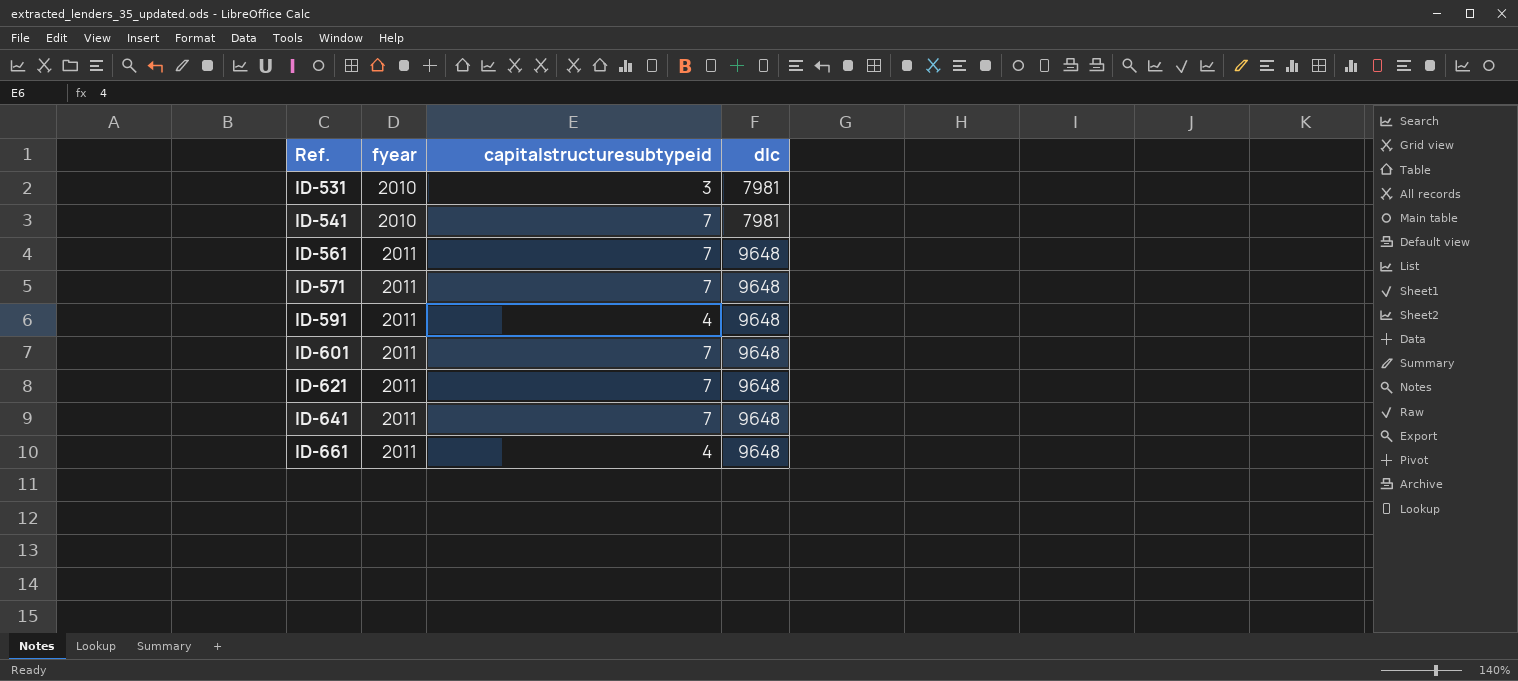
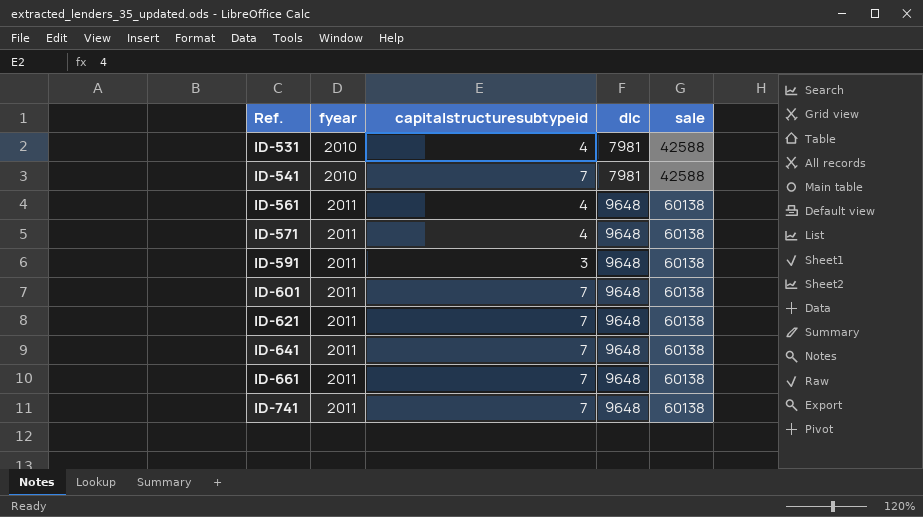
column sale | position: none -> 5
ID-531 | capitalstructuresubtypeid: 3 -> 4
ID-561 | capitalstructuresubtypeid: 7 -> 4
ID-571 | capitalstructuresubtypeid: 7 -> 4
ID-591 | capitalstructuresubtypeid: 4 -> 3
ID-661 | capitalstructuresubtypeid: 4 -> 7
row ID-741: none -> 2011 | 7 | 9648 | 60138

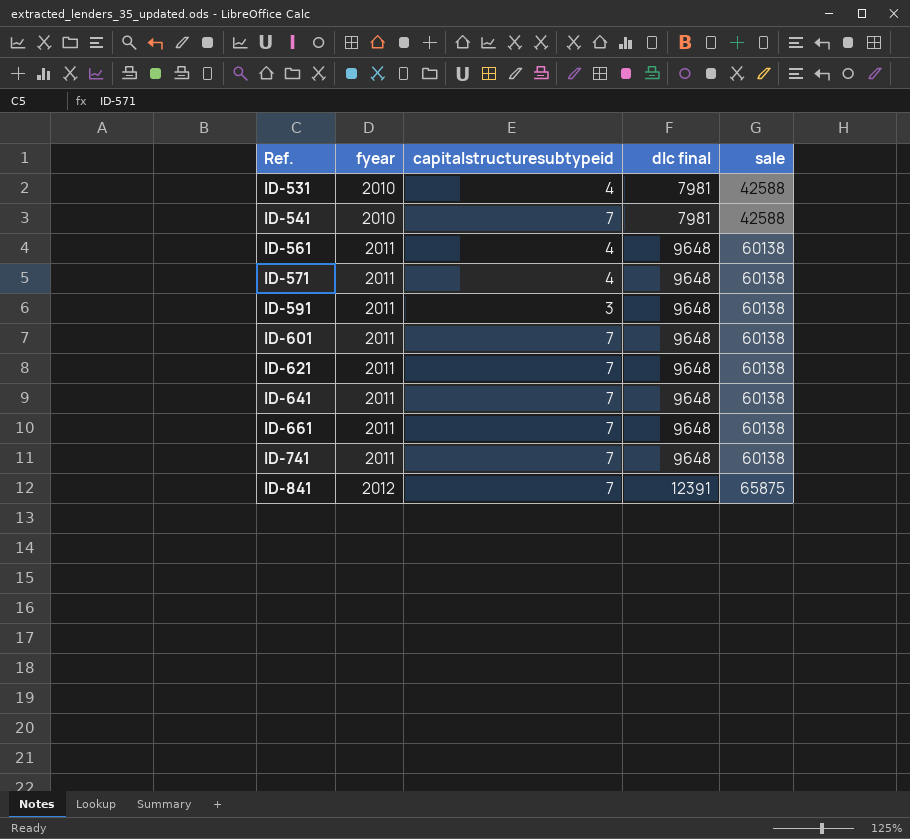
column name: dlc -> dlc final
row ID-841: none -> 2012 | 7 | 12391 | 65875

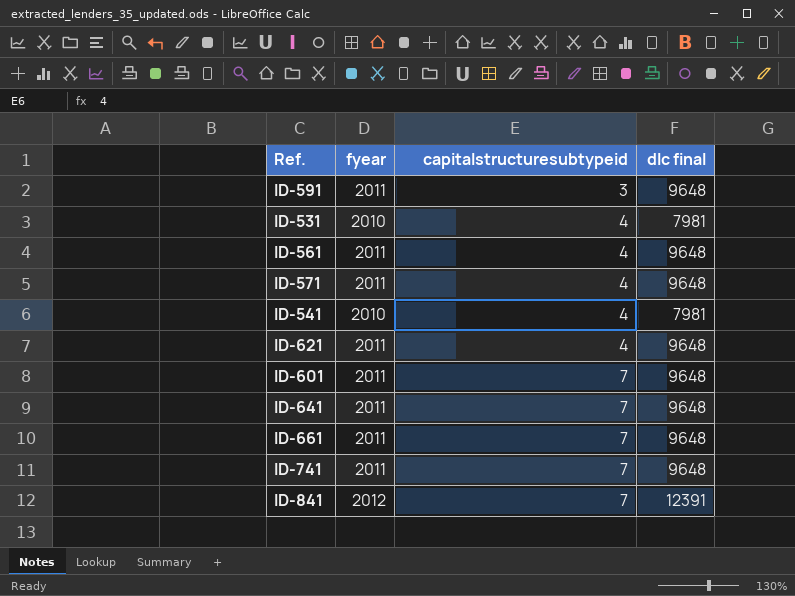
row order: Ref. ascending -> capitalstructuresubtypeid ascending
column sale | position: 5 -> none
ID-541 | capitalstructuresubtypeid: 7 -> 4
ID-621 | capitalstructuresubtypeid: 7 -> 4

